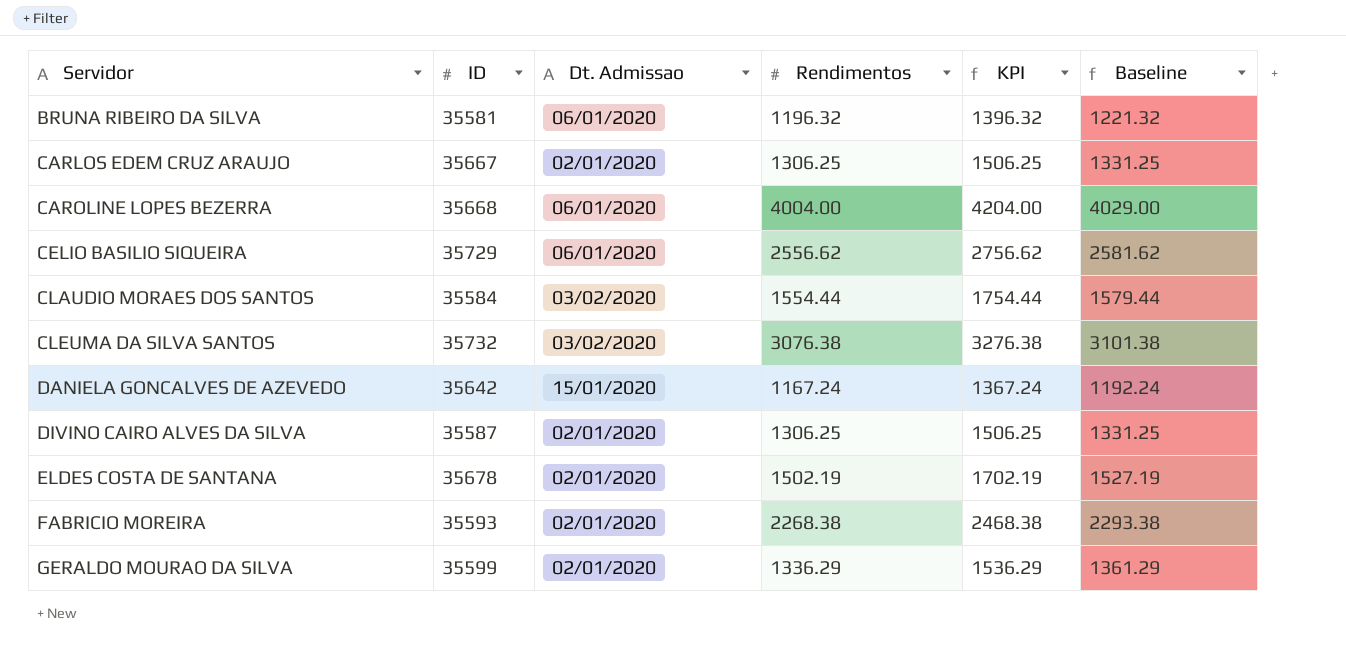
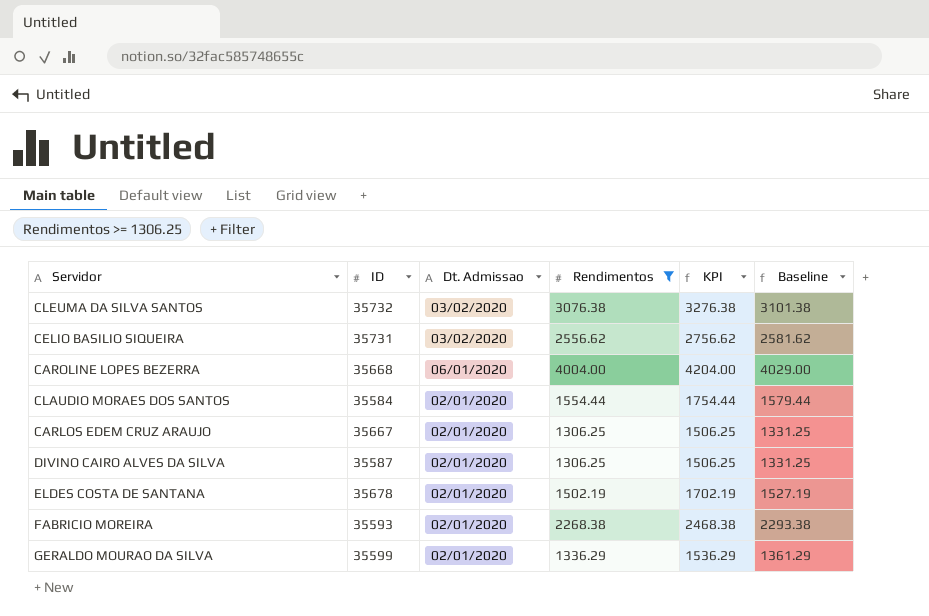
filter: none -> Rendimentos >= 1306.25
row order: Servidor ascending -> Dt. Admissao descending
CELIO BASILIO SIQUEIRA | ID: 35729 -> 35731
CELIO BASILIO SIQUEIRA | Dt. Admissao: 06/01/2020 -> 03/02/2020
CLAUDIO MORAES DOS SANTOS | Dt. Admissao: 03/02/2020 -> 02/01/2020

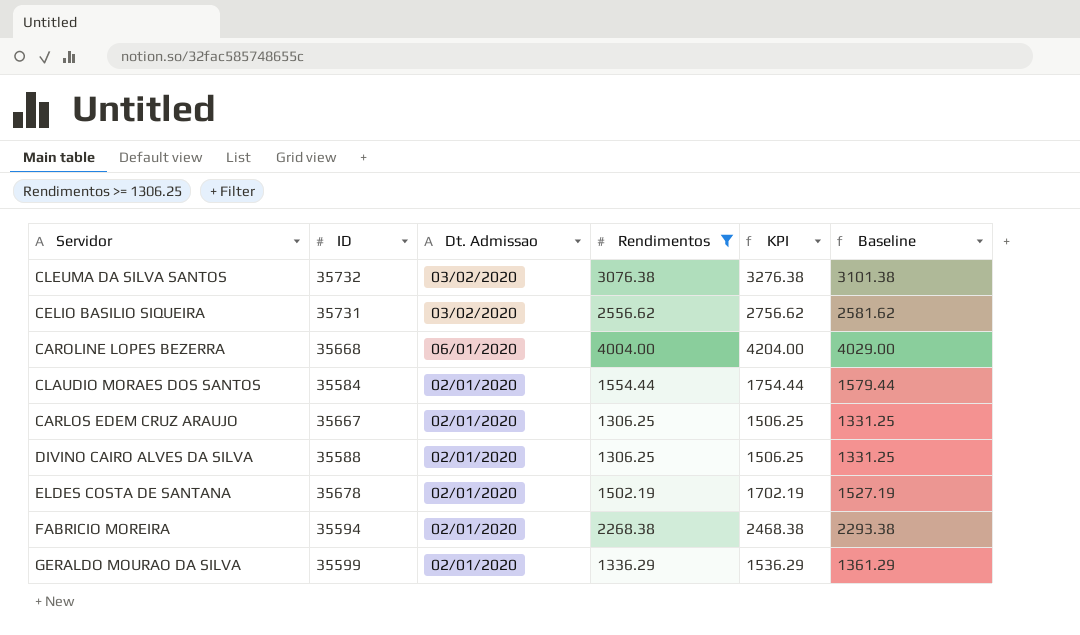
DIVINO CAIRO ALVES DA SILVA | ID: 35587 -> 35588
FABRICIO MOREIRA | ID: 35593 -> 35594

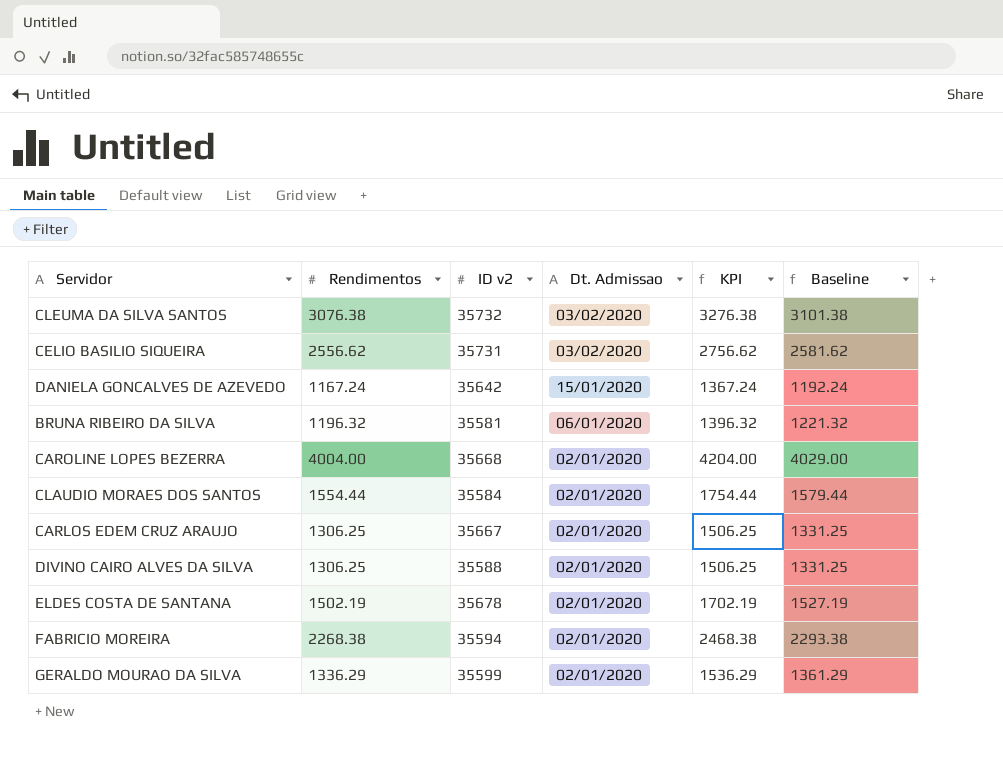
filter: Rendimentos >= 1306.25 -> none
column Rendimentos | position: 4 -> 2
column name: ID -> ID v2
CAROLINE LOPES BEZERRA | Dt. Admissao: 06/01/2020 -> 02/01/2020

